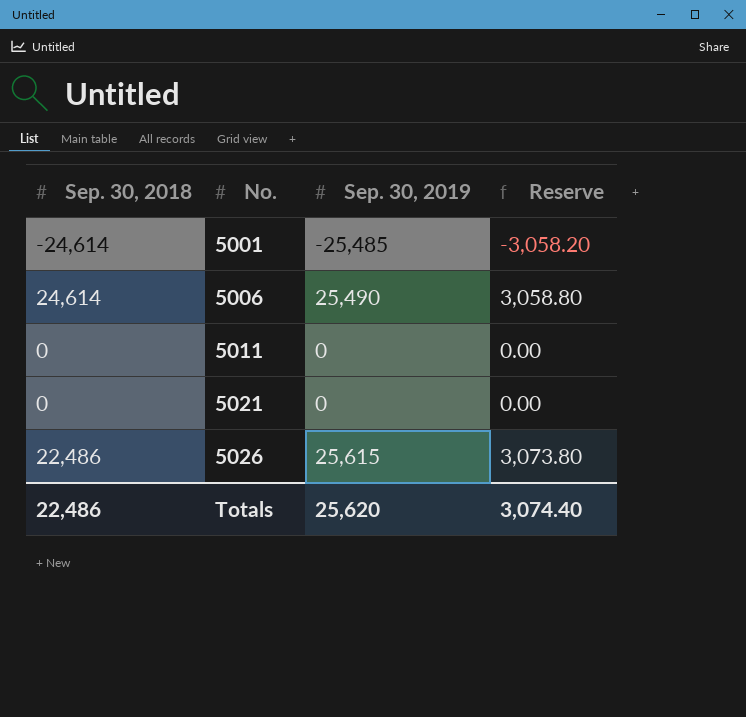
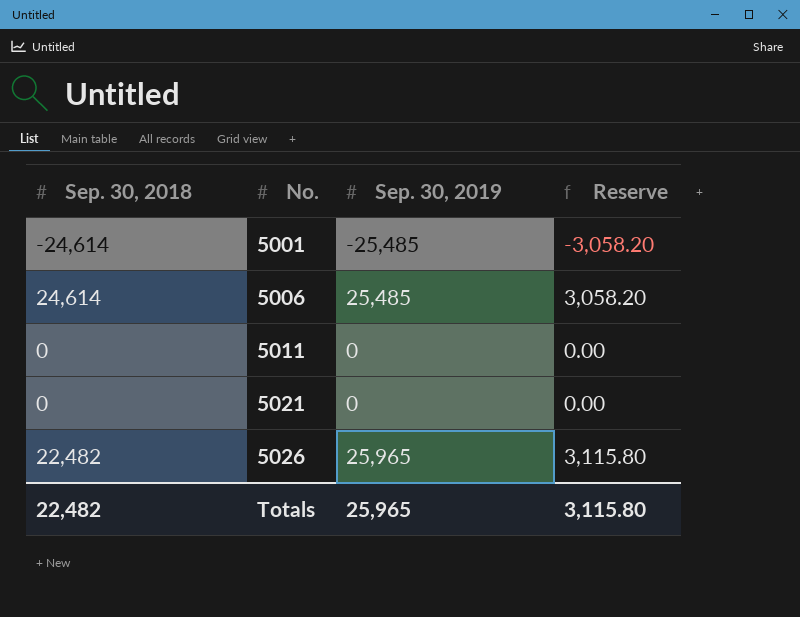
5006 | Sep. 30, 2019: 25,490 -> 25,485
5006 | Reserve: 3,058.80 -> 3,058.20
5026 | Sep. 30, 2018: 22,486 -> 22,482
5026 | Sep. 30, 2019: 25,615 -> 25,965
5026 | Reserve: 3,073.80 -> 3,115.80
Totals | Sep. 30, 2018: 22,486 -> 22,482
Totals | Sep. 30, 2019: 25,620 -> 25,965
Totals | Reserve: 3,074.40 -> 3,115.80

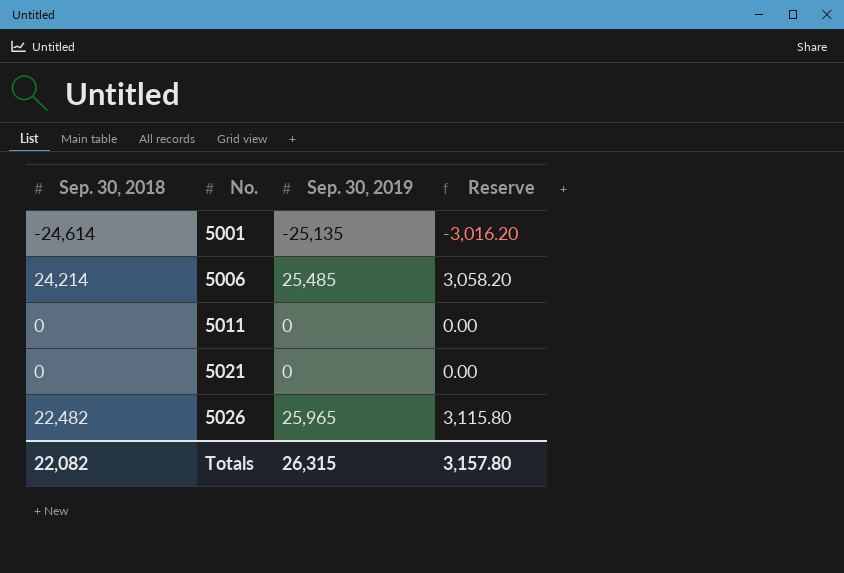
5001 | Sep. 30, 2019: -25,485 -> -25,135
5001 | Reserve: -3,058.20 -> -3,016.20
5006 | Sep. 30, 2018: 24,614 -> 24,214
Totals | Sep. 30, 2018: 22,482 -> 22,082
Totals | Sep. 30, 2019: 25,965 -> 26,315
Totals | Reserve: 3,115.80 -> 3,157.80

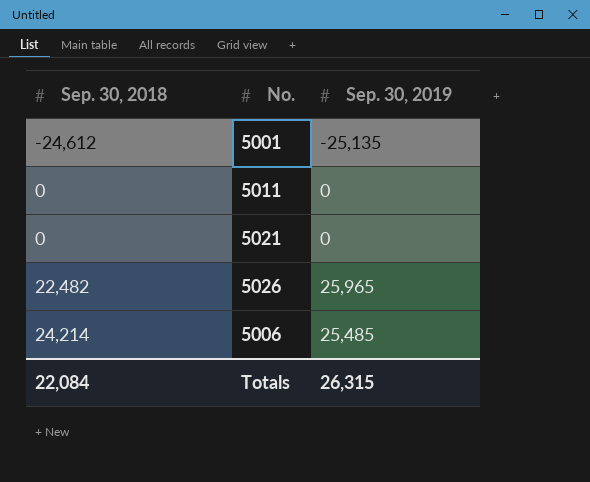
row order: No. ascending -> Sep. 30, 2018 ascending
column Reserve | formula: [Sep. 30, 2019] * 0.12 -> none
5001 | Sep. 30, 2018: -24,614 -> -24,612
Totals | Sep. 30, 2018: 22,082 -> 22,084

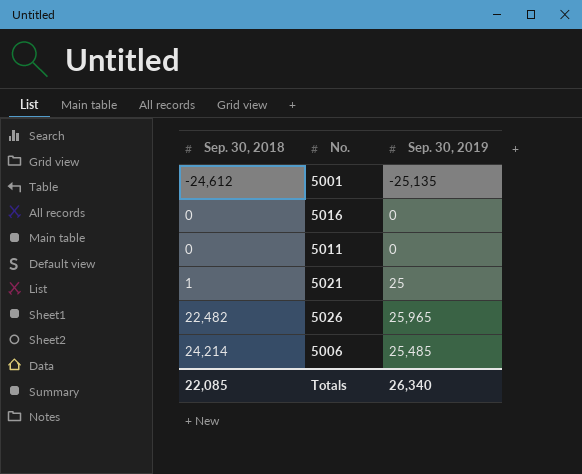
row 5016: none -> 0 | 0
5021 | Sep. 30, 2018: 0 -> 1
5021 | Sep. 30, 2019: 0 -> 25
Totals | Sep. 30, 2018: 22,084 -> 22,085
Totals | Sep. 30, 2019: 26,315 -> 26,340

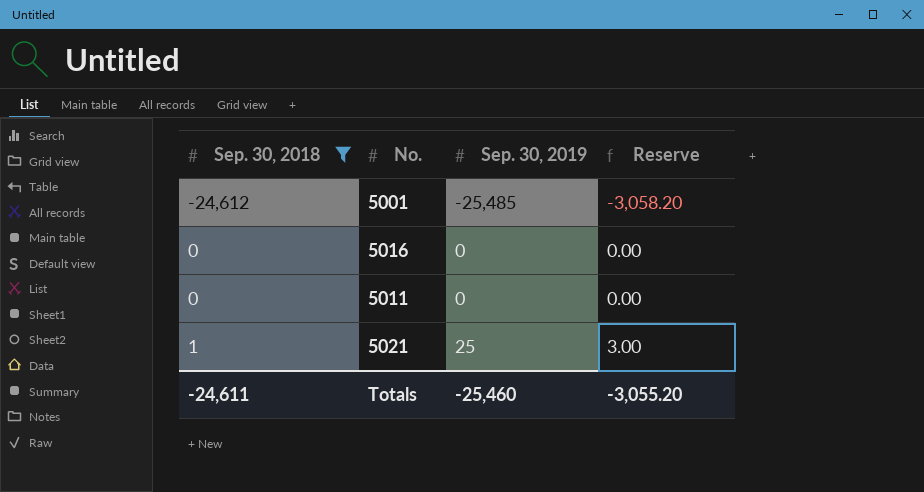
filter: none -> Sep. 30, 2018 <= 1
column Reserve | formula: none -> [Sep. 30, 2019] * 0.12
5001 | Sep. 30, 2019: -25,135 -> -25,485
Totals | Sep. 30, 2018: 22,085 -> -24,611
Totals | Sep. 30, 2019: 26,340 -> -25,460

